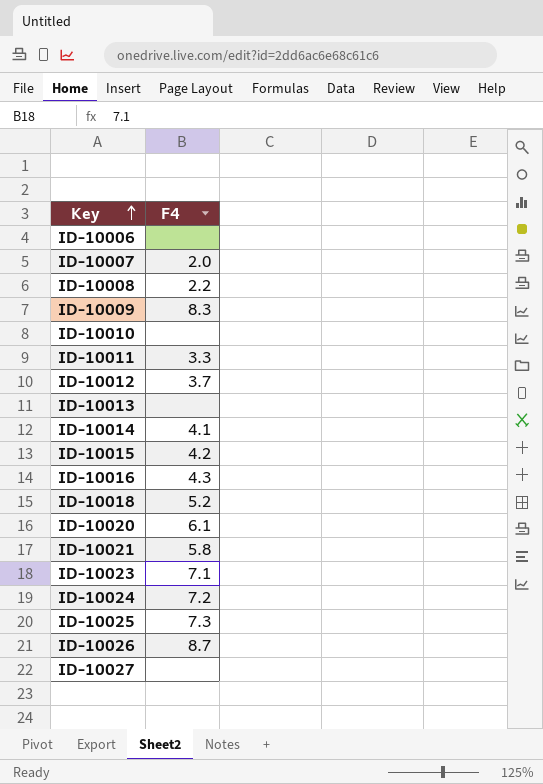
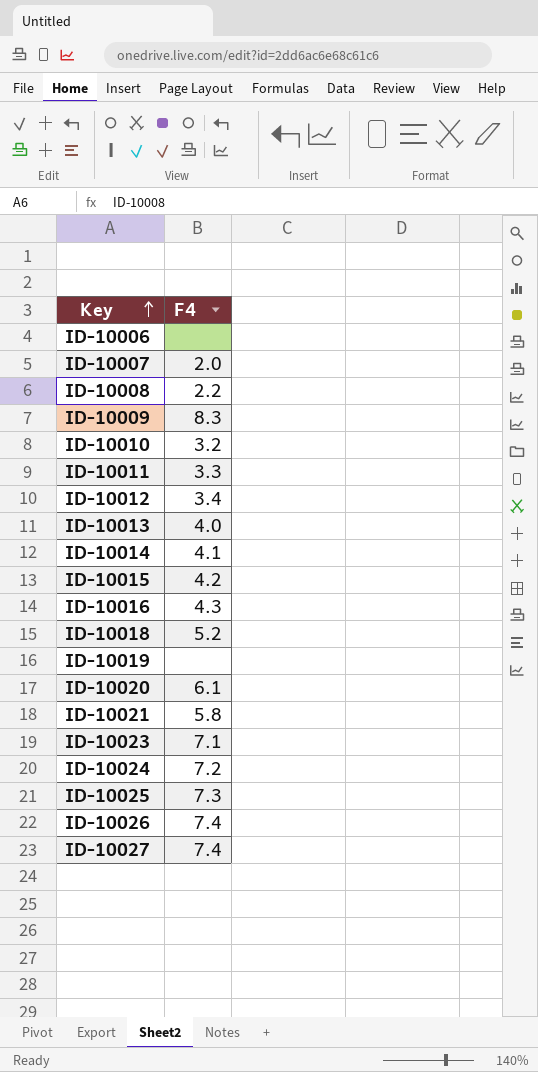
ID-10010 | F4: none -> 3.2
ID-10012 | F4: 3.7 -> 3.4
ID-10013 | F4: none -> 4.0
row ID-10019: none -> none
ID-10026 | F4: 8.7 -> 7.4
ID-10027 | F4: none -> 7.4

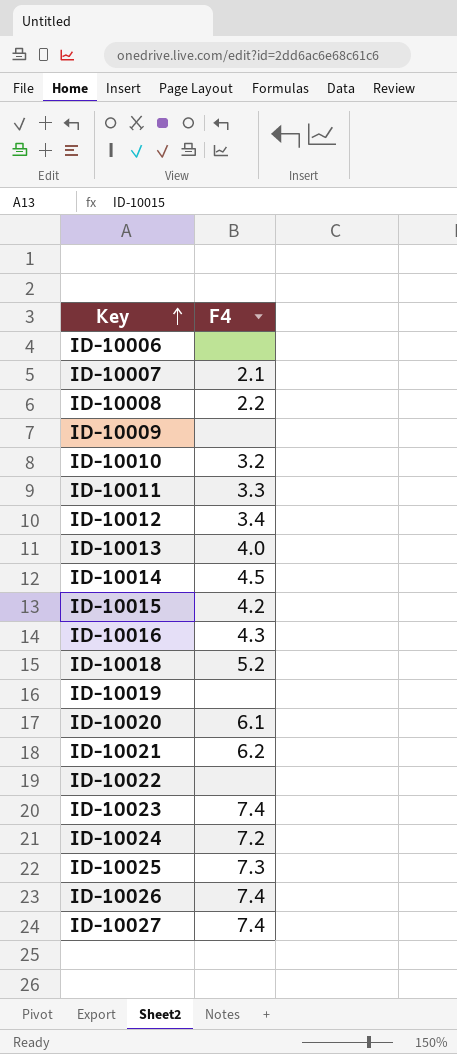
ID-10007 | F4: 2.0 -> 2.1
ID-10009 | F4: 8.3 -> none
ID-10014 | F4: 4.1 -> 4.5
ID-10021 | F4: 5.8 -> 6.2
row ID-10022: none -> none
ID-10023 | F4: 7.1 -> 7.4

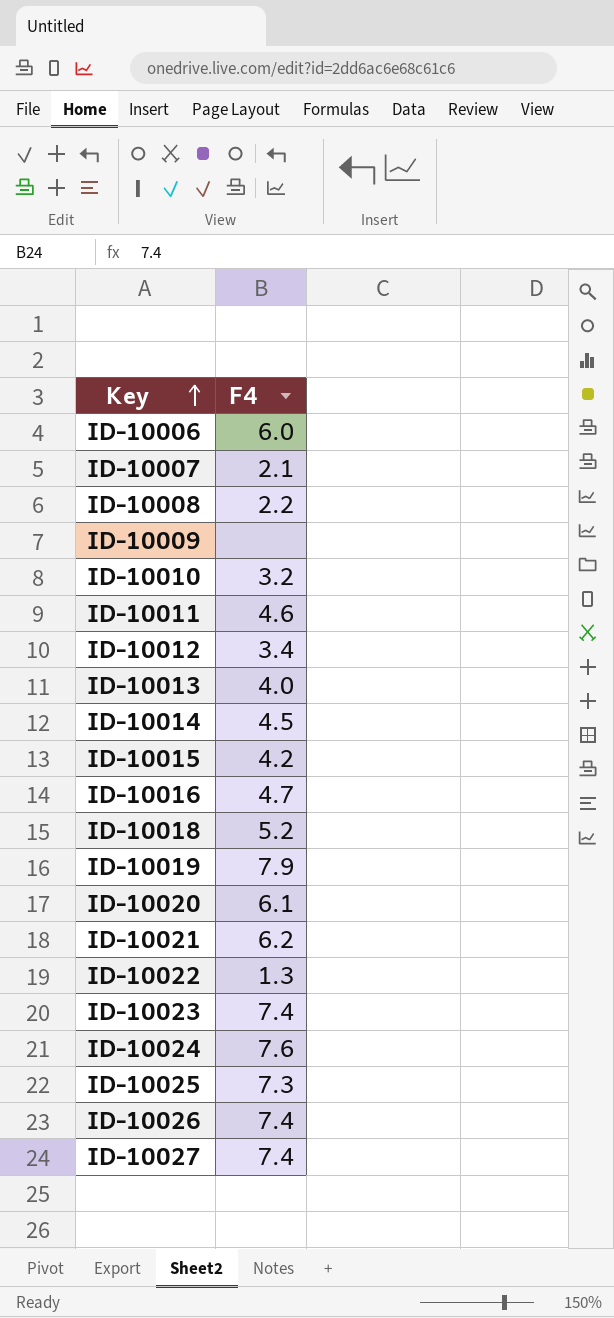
ID-10006 | F4: none -> 6.0
ID-10011 | F4: 3.3 -> 4.6
ID-10016 | F4: 4.3 -> 4.7
ID-10019 | F4: none -> 7.9
ID-10022 | F4: none -> 1.3
ID-10024 | F4: 7.2 -> 7.6

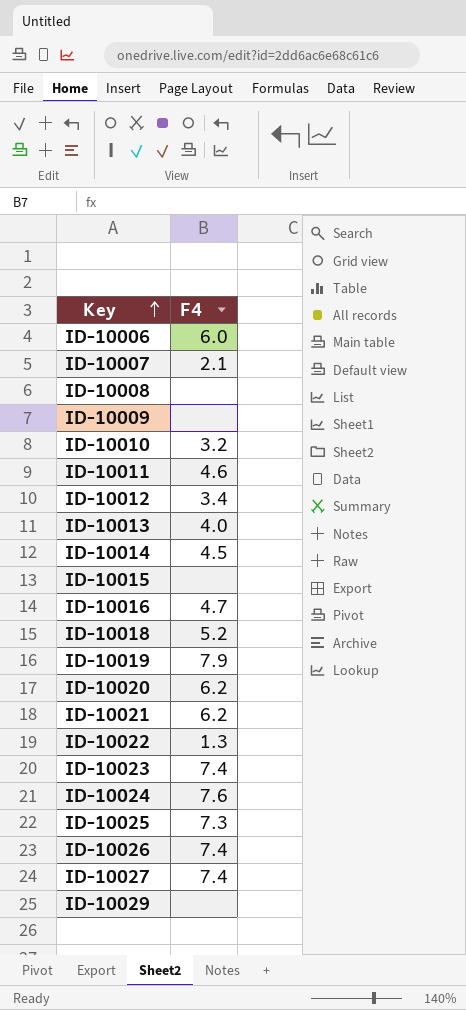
ID-10008 | F4: 2.2 -> none
ID-10015 | F4: 4.2 -> none
ID-10020 | F4: 6.1 -> 6.2
row ID-10029: none -> none

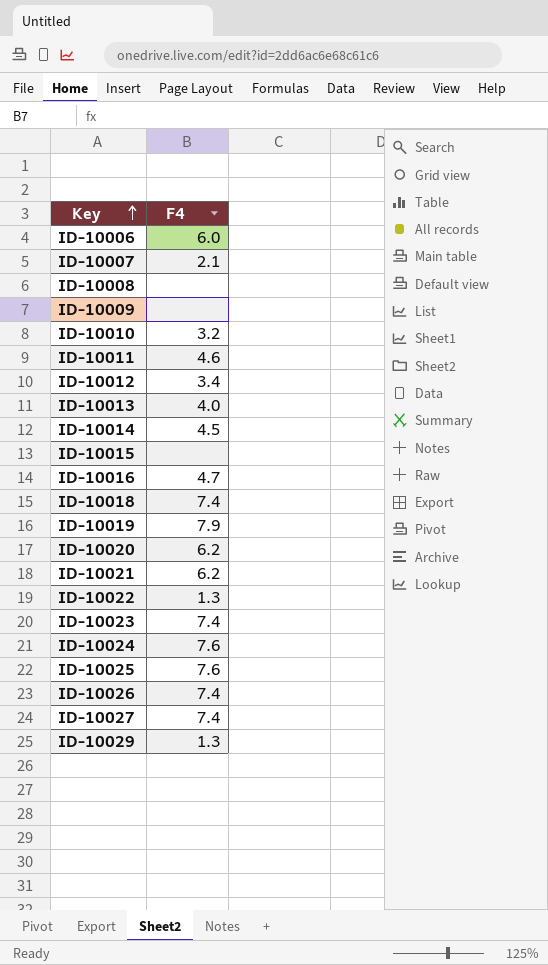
ID-10018 | F4: 5.2 -> 7.4
ID-10025 | F4: 7.3 -> 7.6
ID-10029 | F4: none -> 1.3

